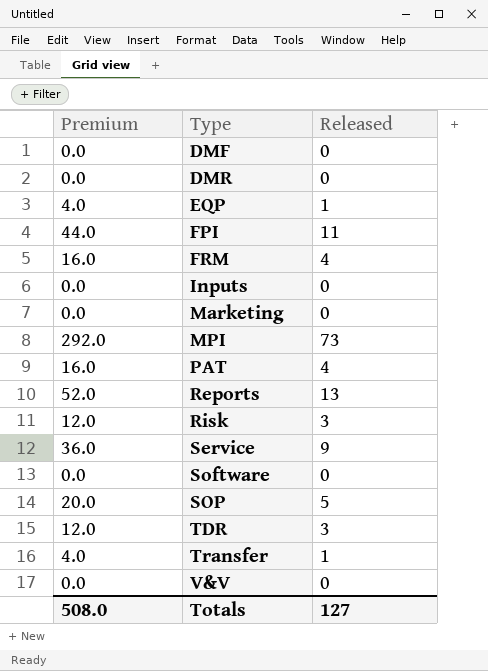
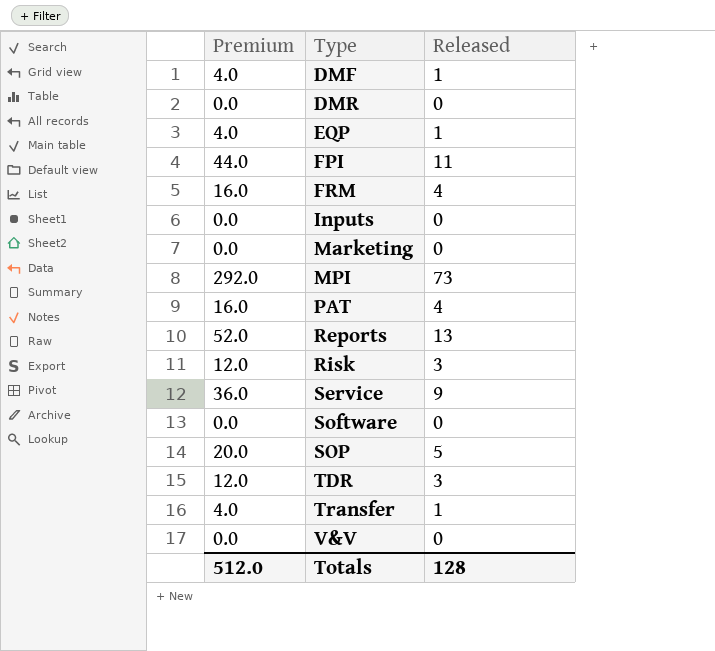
DMF | Premium: 0.0 -> 4.0
DMF | Released: 0 -> 1
Totals | Premium: 508.0 -> 512.0
Totals | Released: 127 -> 128

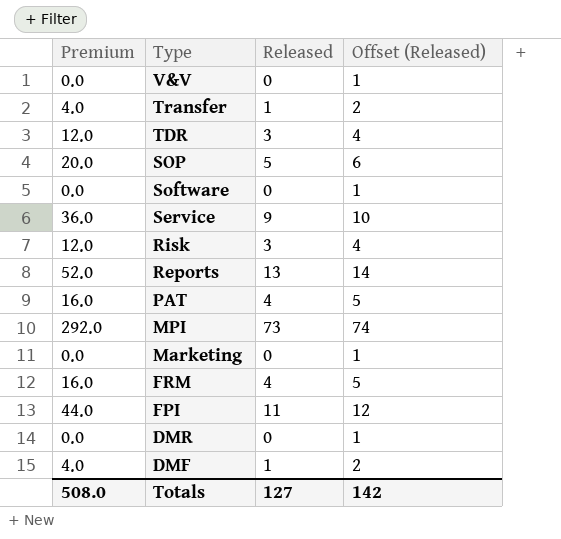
row order: Type ascending -> Type descending
column Offset (Released) | formula: none -> [Released] + 1
row EQP: 4.0 | 1 -> none
row Inputs: 0.0 | 0 -> none
Totals | Premium: 512.0 -> 508.0
Totals | Released: 128 -> 127

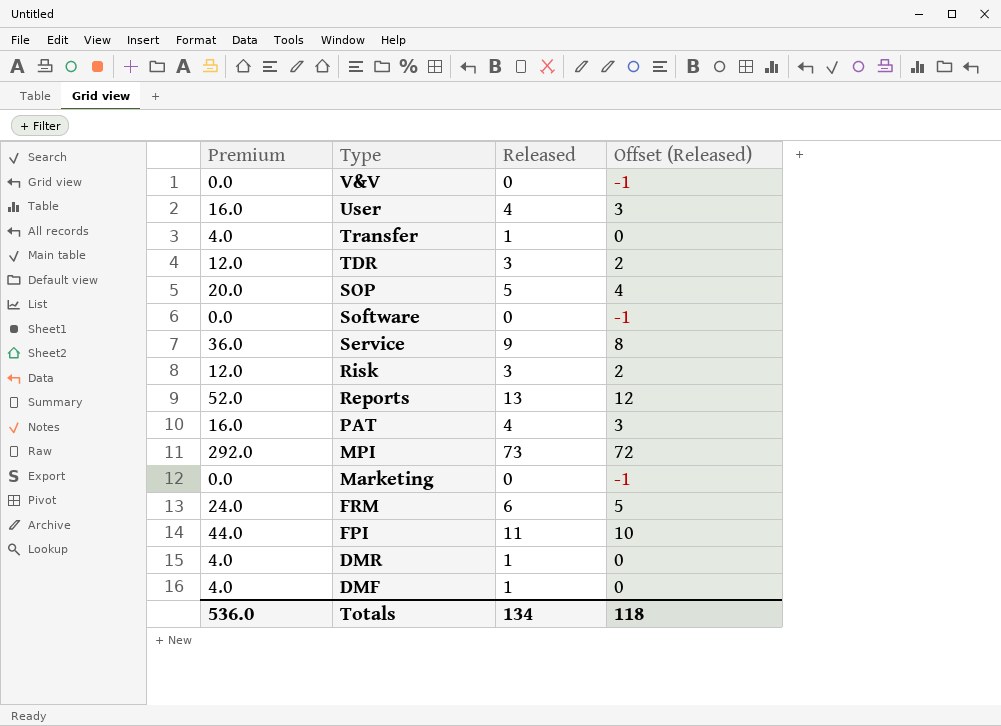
column Offset (Released) | formula: [Released] + 1 -> [Released] - 1
row User: none -> 16.0 | 4 | 3
FRM | Premium: 16.0 -> 24.0
FRM | Released: 4 -> 6
DMR | Premium: 0.0 -> 4.0
DMR | Released: 0 -> 1
Totals | Premium: 508.0 -> 536.0
Totals | Released: 127 -> 134
Totals | Offset (Released): 142 -> 118

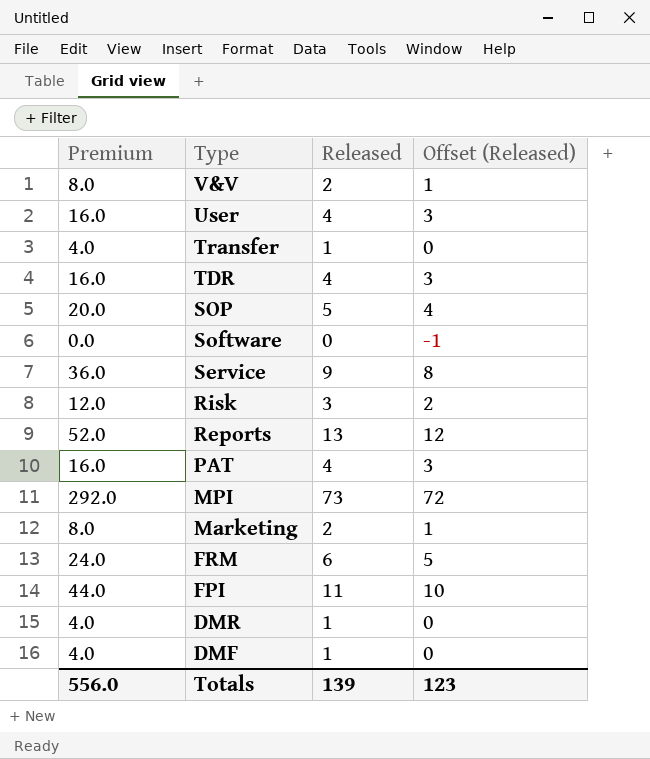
V&V | Premium: 0.0 -> 8.0
V&V | Released: 0 -> 2
V&V | Offset (Released): -1 -> 1
TDR | Premium: 12.0 -> 16.0
TDR | Released: 3 -> 4
TDR | Offset (Released): 2 -> 3
Marketing | Premium: 0.0 -> 8.0
Marketing | Released: 0 -> 2
Marketing | Offset (Released): -1 -> 1
Totals | Premium: 536.0 -> 556.0
Totals | Released: 134 -> 139
Totals | Offset (Released): 118 -> 123

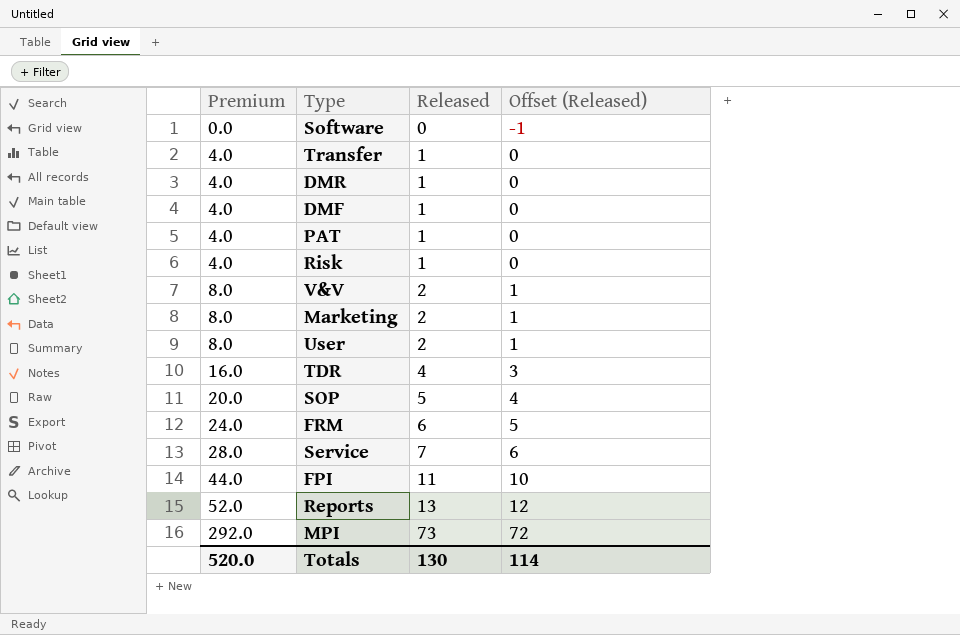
row order: Type descending -> Premium ascending
PAT | Premium: 16.0 -> 4.0
PAT | Released: 4 -> 1
PAT | Offset (Released): 3 -> 0
Risk | Premium: 12.0 -> 4.0
Risk | Released: 3 -> 1
Risk | Offset (Released): 2 -> 0
User | Premium: 16.0 -> 8.0
User | Released: 4 -> 2
User | Offset (Released): 3 -> 1
Service | Premium: 36.0 -> 28.0
Service | Released: 9 -> 7
Service | Offset (Released): 8 -> 6
Totals | Premium: 556.0 -> 520.0
Totals | Released: 139 -> 130
Totals | Offset (Released): 123 -> 114

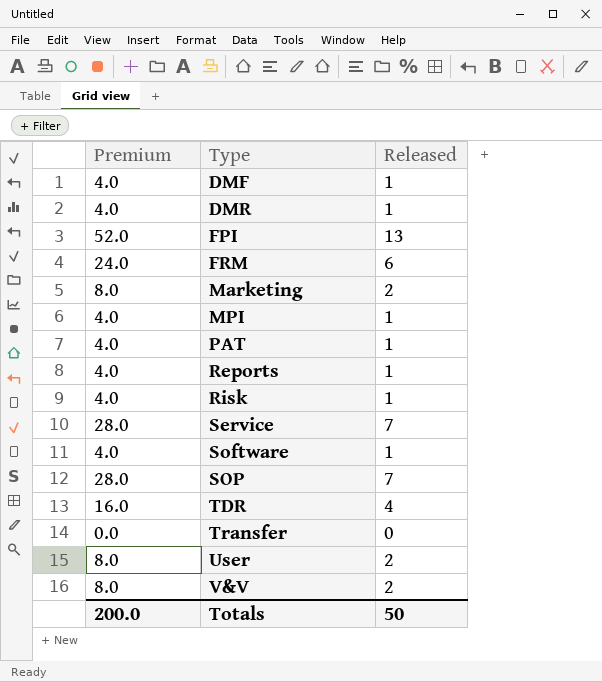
row order: Premium ascending -> Type ascending
column Offset (Released) | formula: [Released] - 1 -> none
FPI | Premium: 44.0 -> 52.0
FPI | Released: 11 -> 13
MPI | Premium: 292.0 -> 4.0
MPI | Released: 73 -> 1
Reports | Premium: 52.0 -> 4.0
Reports | Released: 13 -> 1
Software | Premium: 0.0 -> 4.0
Software | Released: 0 -> 1
SOP | Premium: 20.0 -> 28.0
SOP | Released: 5 -> 7
Transfer | Premium: 4.0 -> 0.0
Transfer | Released: 1 -> 0
Totals | Premium: 520.0 -> 200.0
Totals | Released: 130 -> 50

